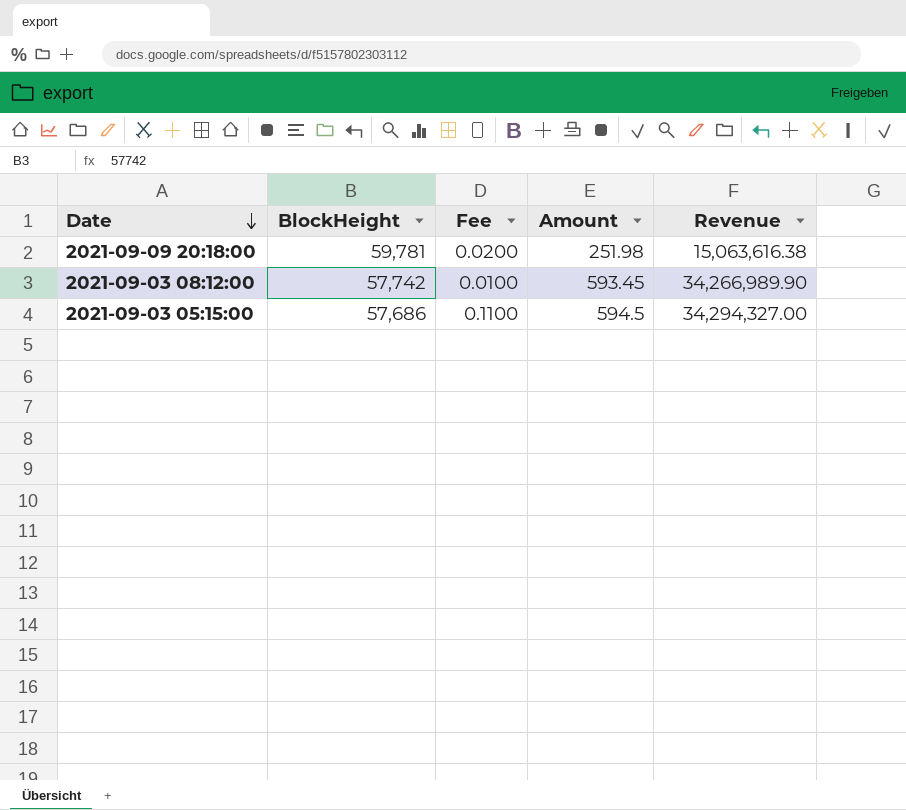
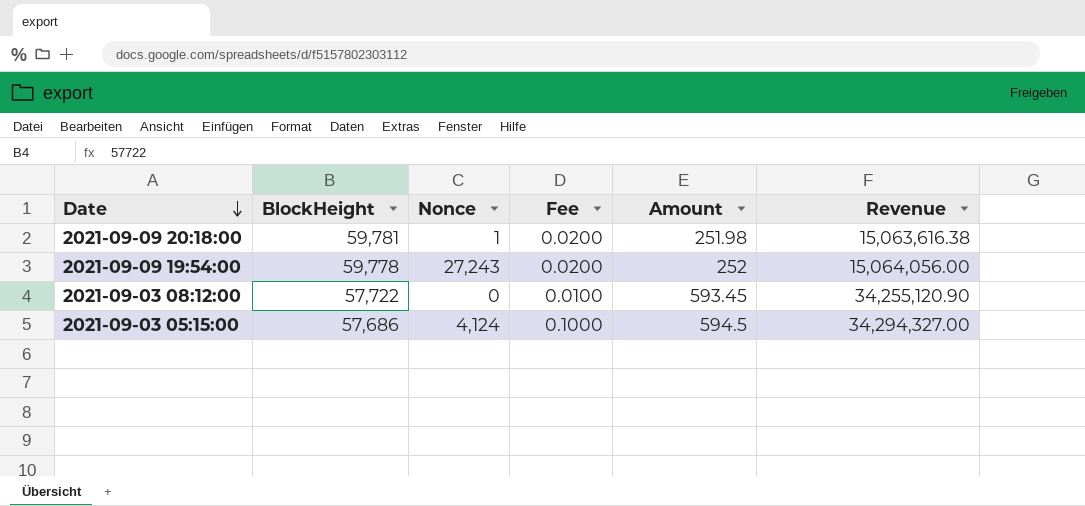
column Nonce | position: none -> 3
row 2021-09-09 19:54:00: none -> 59,778 | 27,243 | 0.0200 | 252 | 15,064,056.00
2021-09-03 08:12:00 | BlockHeight: 57,742 -> 57,722
2021-09-03 08:12:00 | Revenue: 34,266,989.90 -> 34,255,120.90
2021-09-03 05:15:00 | Fee: 0.1100 -> 0.1000

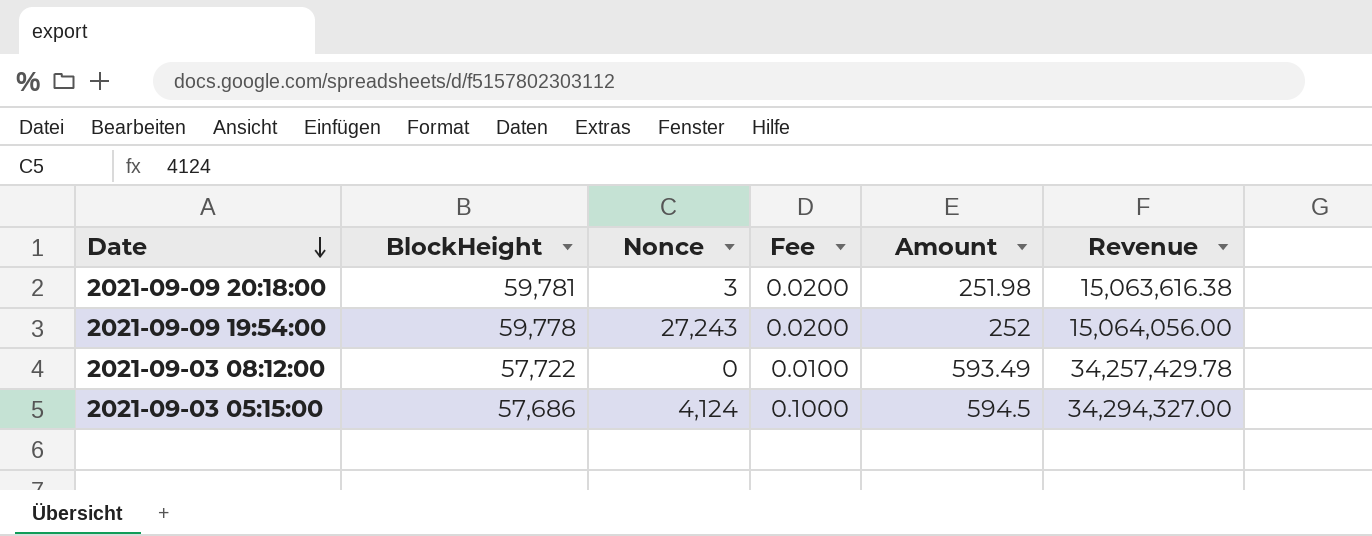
2021-09-09 20:18:00 | Nonce: 1 -> 3
2021-09-03 08:12:00 | Amount: 593.45 -> 593.49
2021-09-03 08:12:00 | Revenue: 34,255,120.90 -> 34,257,429.78

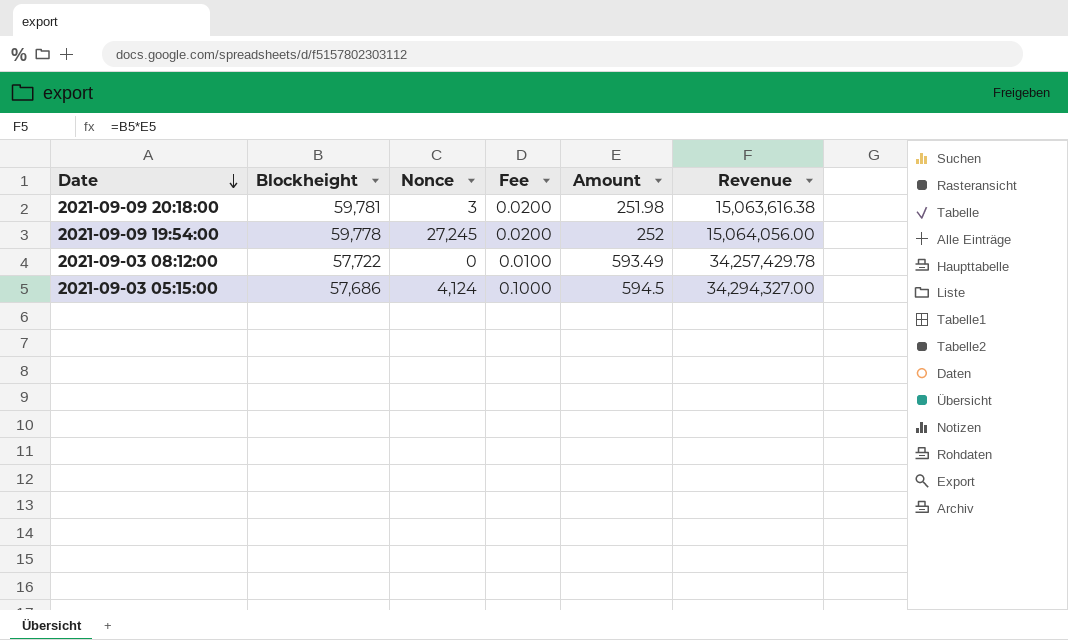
column name: BlockHeight -> Blockheight
2021-09-09 19:54:00 | Nonce: 27,243 -> 27,245

